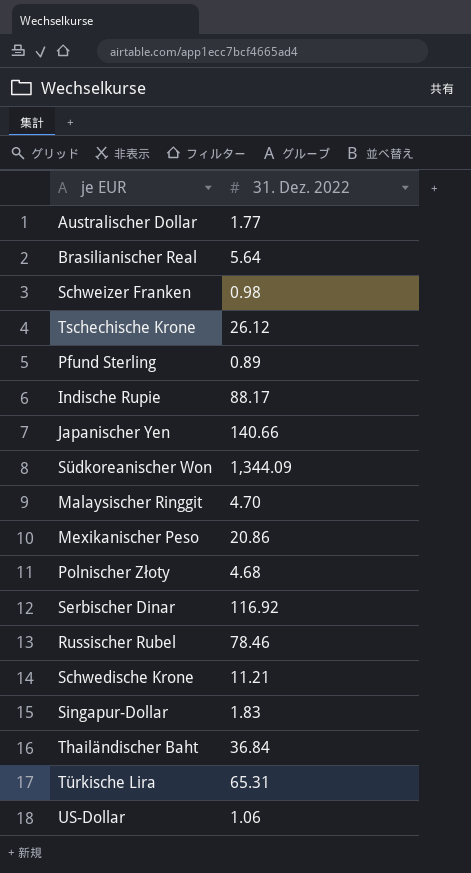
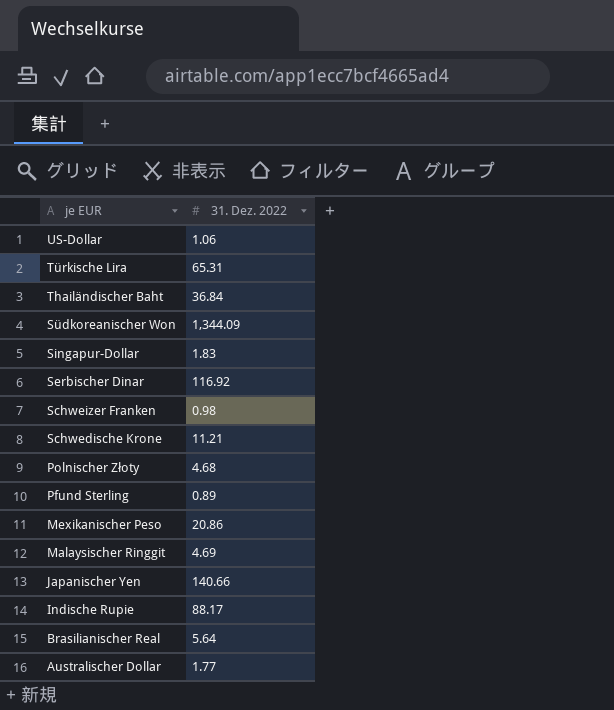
row order: none -> je EUR descending
row Tschechische Krone: 26.12 -> none
row Russischer Rubel: 78.46 -> none
Malaysischer Ringgit | 31. Dez. 2022: 4.70 -> 4.69

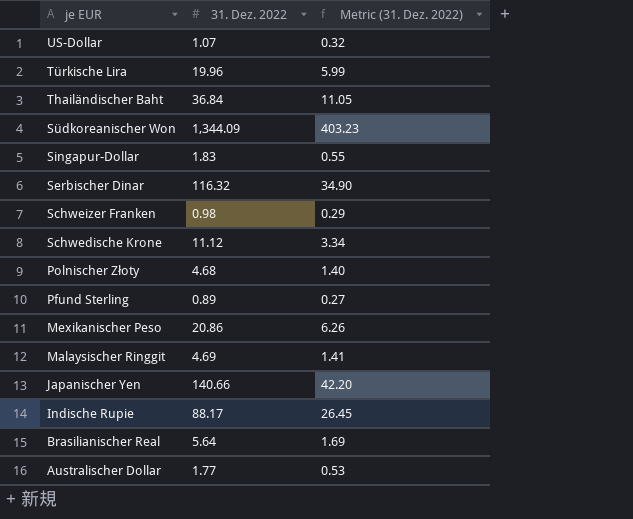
column Metric (31. Dez. 2022) | formula: none -> [31. Dez. 2022] * 0.3
US-Dollar | 31. Dez. 2022: 1.06 -> 1.07
Türkische Lira | 31. Dez. 2022: 65.31 -> 19.96
Serbischer Dinar | 31. Dez. 2022: 116.92 -> 116.32
Schwedische Krone | 31. Dez. 2022: 11.21 -> 11.12

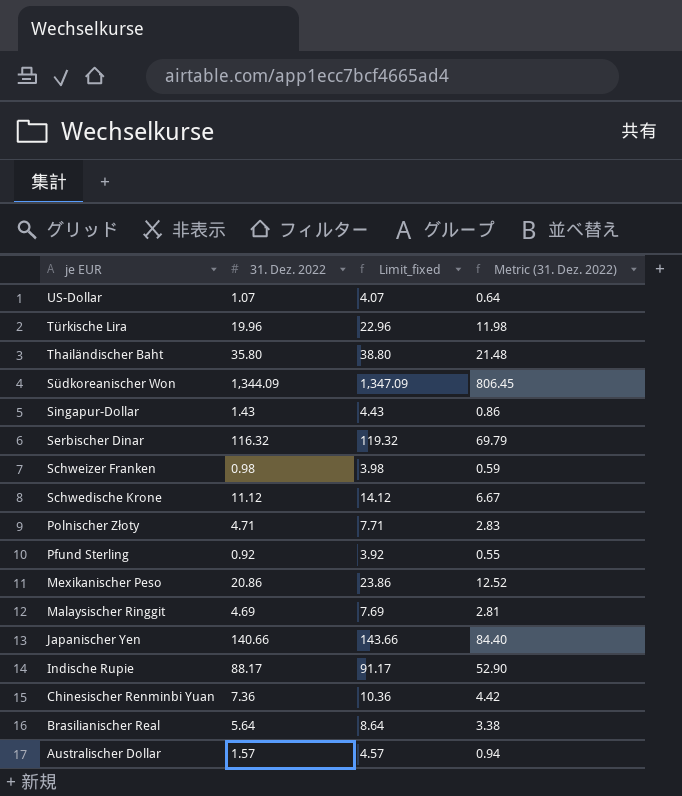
column Limit_fixed | formula: none -> [31. Dez. 2022] + 3
column Metric (31. Dez. 2022) | formula: [31. Dez. 2022] * 0.3 -> [31. Dez. 2022] * 0.6
Thailändischer Baht | 31. Dez. 2022: 36.84 -> 35.80
Singapur-Dollar | 31. Dez. 2022: 1.83 -> 1.43
Polnischer Złoty | 31. Dez. 2022: 4.68 -> 4.71
Pfund Sterling | 31. Dez. 2022: 0.89 -> 0.92
row Chinesischer Renminbi Yuan: none -> 7.36 | 10.36 | 4.42
Australischer Dollar | 31. Dez. 2022: 1.77 -> 1.57

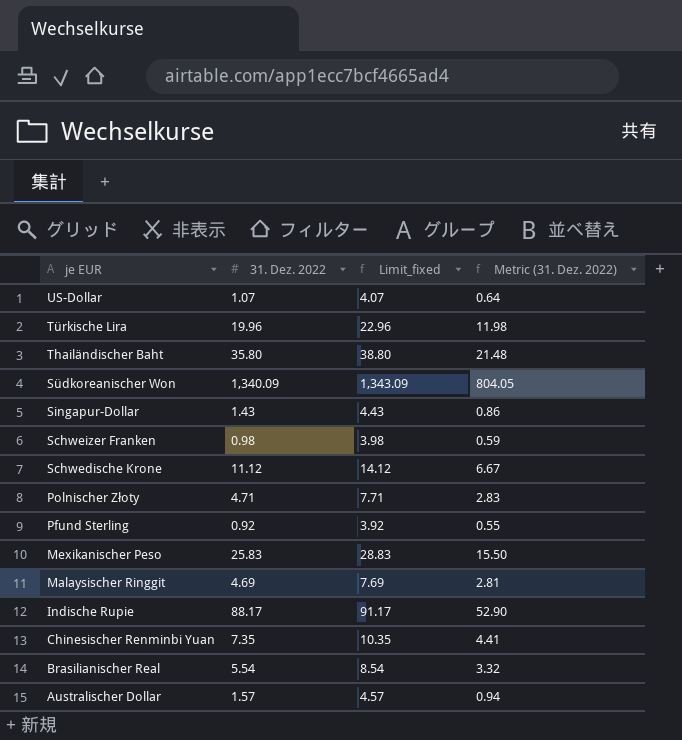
row Serbischer Dinar: 116.32 | 119.32 | 69.79 -> none
row Japanischer Yen: 140.66 | 143.66 | 84.40 -> none
Südkoreanischer Won | 31. Dez. 2022: 1,344.09 -> 1,340.09
Südkoreanischer Won | Limit_fixed: 1,347.09 -> 1,343.09
Südkoreanischer Won | Metric (31. Dez. 2022): 806.45 -> 804.05
Mexikanischer Peso | 31. Dez. 2022: 20.86 -> 25.83
Mexikanischer Peso | Limit_fixed: 23.86 -> 28.83
Mexikanischer Peso | Metric (31. Dez. 2022): 12.52 -> 15.50
Chinesischer Renminbi Yuan | 31. Dez. 2022: 7.36 -> 7.35
Chinesischer Renminbi Yuan | Limit_fixed: 10.36 -> 10.35
Chinesischer Renminbi Yuan | Metric (31. Dez. 2022): 4.42 -> 4.41
Brasilianischer Real | 31. Dez. 2022: 5.64 -> 5.54
Brasilianischer Real | Limit_fixed: 8.64 -> 8.54
Brasilianischer Real | Metric (31. Dez. 2022): 3.38 -> 3.32

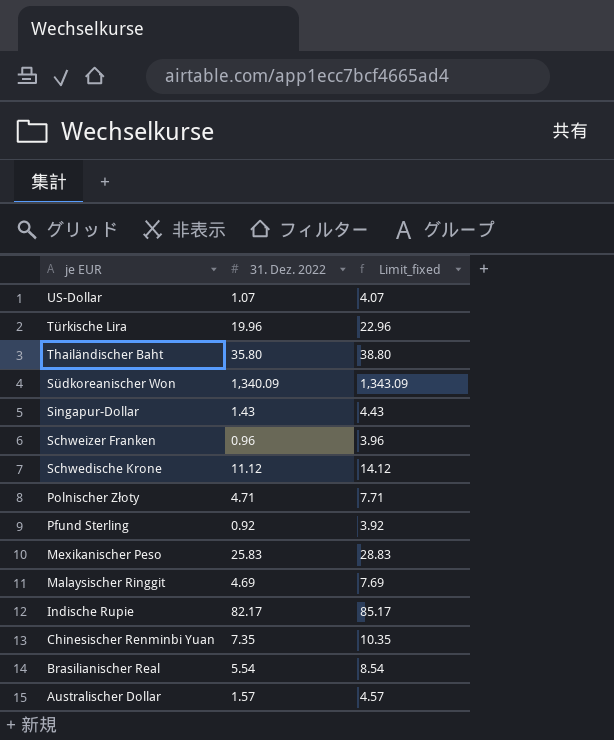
column Metric (31. Dez. 2022) | formula: [31. Dez. 2022] * 0.6 -> none
Schweizer Franken | 31. Dez. 2022: 0.98 -> 0.96
Schweizer Franken | Limit_fixed: 3.98 -> 3.96
Indische Rupie | 31. Dez. 2022: 88.17 -> 82.17
Indische Rupie | Limit_fixed: 91.17 -> 85.17

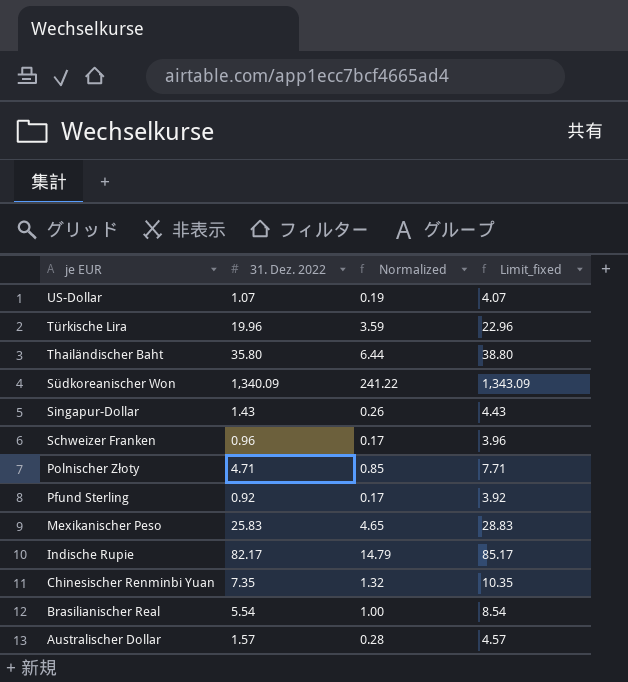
column Normalized | formula: none -> [31. Dez. 2022] * 0.18
row Schwedische Krone: 11.12 | 14.12 -> none
row Malaysischer Ringgit: 4.69 | 7.69 -> none

